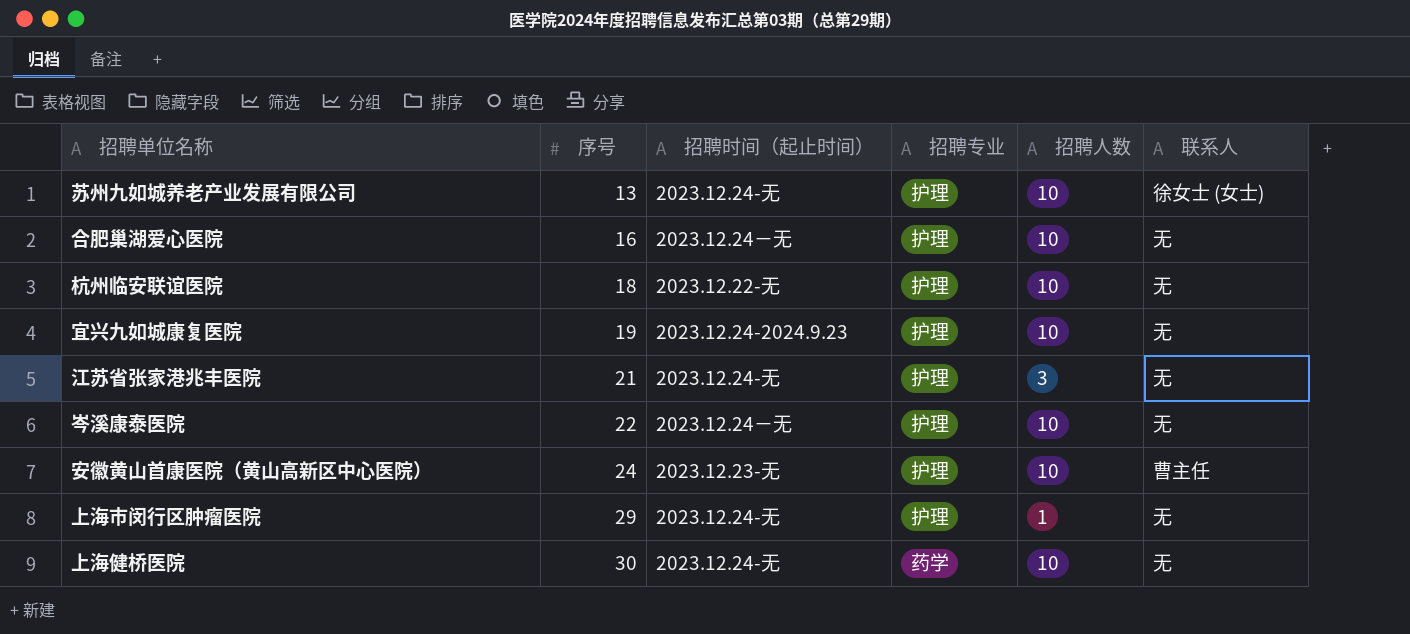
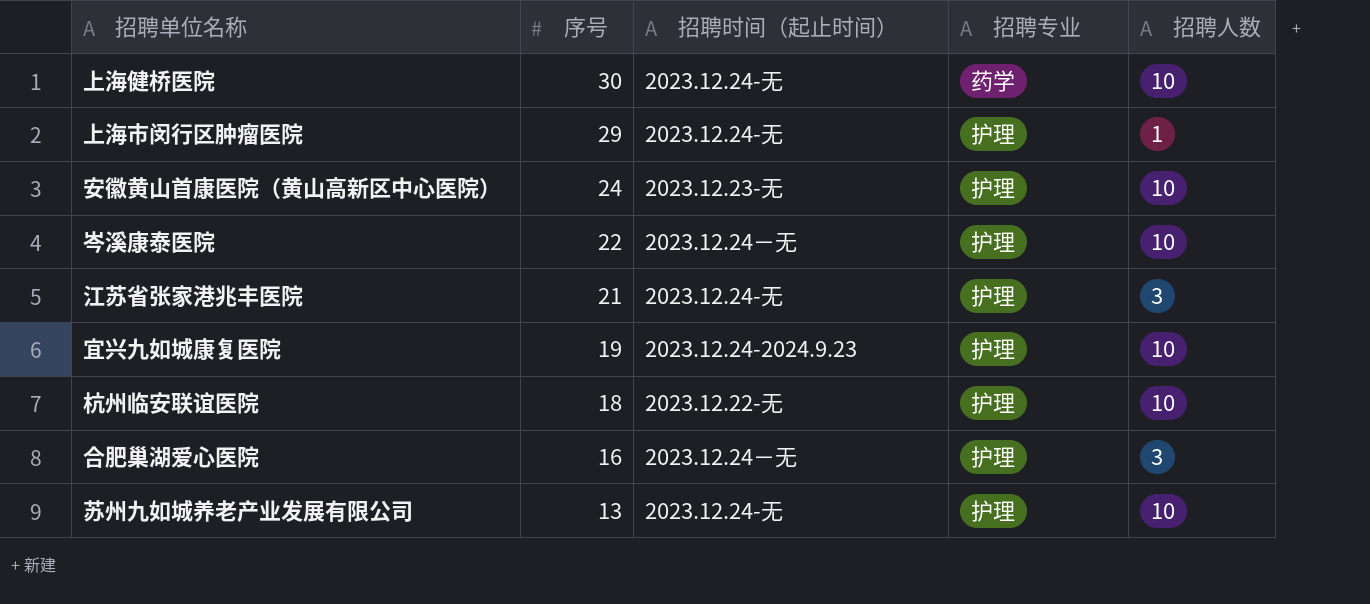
row order: 序号 ascending -> 序号 descending
column 联系人 | position: 6 -> none
合肥巢湖爱心医院 | 招聘人数: 10 -> 3

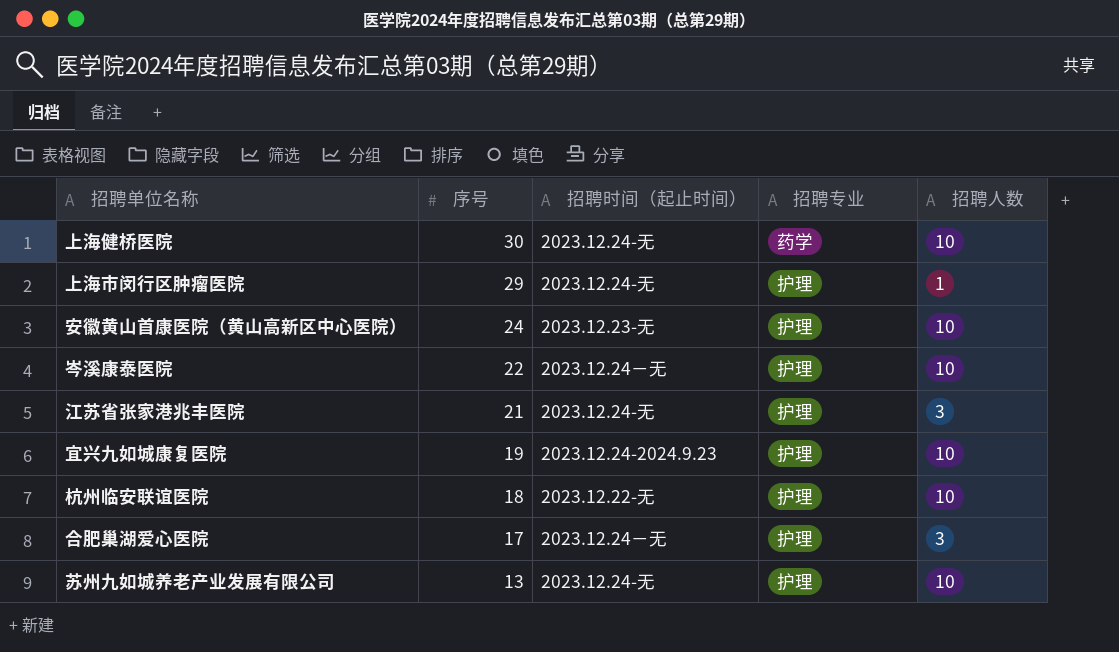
合肥巢湖爱心医院 | 序号: 16 -> 17

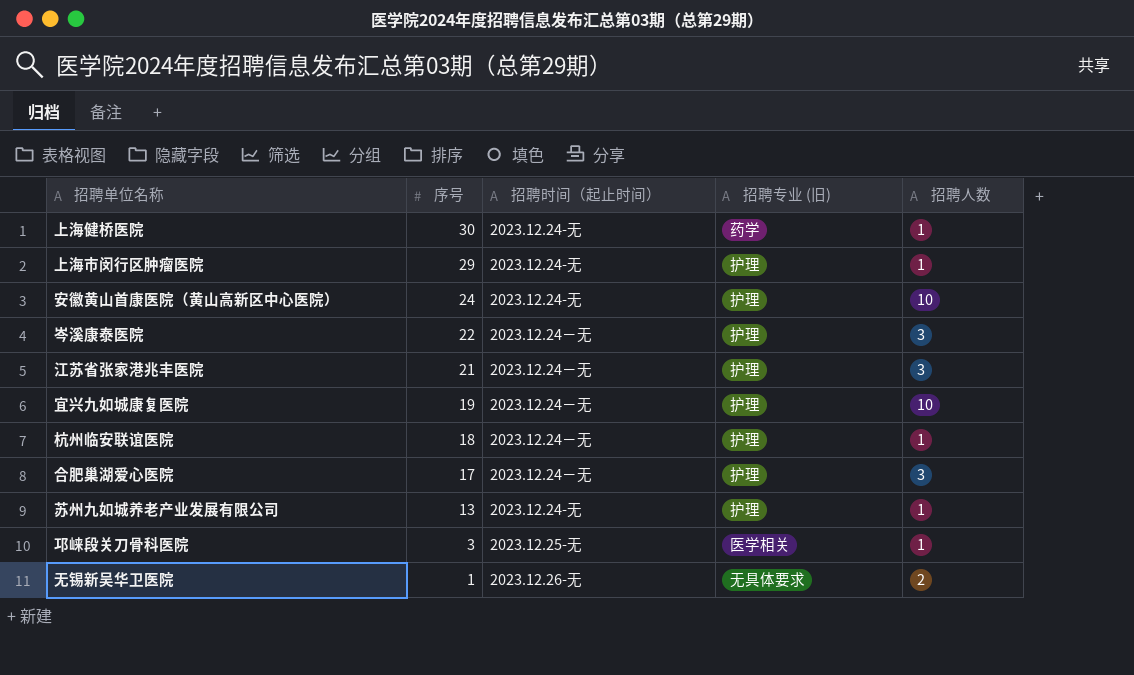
column name: 招聘专业 -> 招聘专业 (旧)
上海健桥医院 | 招聘人数: 10 -> 1
安徽黄山首康医院（黄山高新区中心医院） | 招聘时间（起止时间）: 2023.12.23-无 -> 2023.12.24-无
岑溪康泰医院 | 招聘人数: 10 -> 3
江苏省张家港兆丰医院 | 招聘时间（起止时间）: 2023.12.24-无 -> 2023.12.24－无
宜兴九如城康复医院 | 招聘时间（起止时间）: 2023.12.24-2024.9.23 -> 2023.12.24－无
杭州临安联谊医院 | 招聘时间（起止时间）: 2023.12.22-无 -> 2023.12.24－无
杭州临安联谊医院 | 招聘人数: 10 -> 1
苏州九如城养老产业发展有限公司 | 招聘人数: 10 -> 1
row 邛崃段关刀骨科医院: none -> 3 | 2023.12.25-无 | 医学相关 | 1
row 无锡新吴华卫医院: none -> 1 | 2023.12.26-无 | 无具体要求 | 2

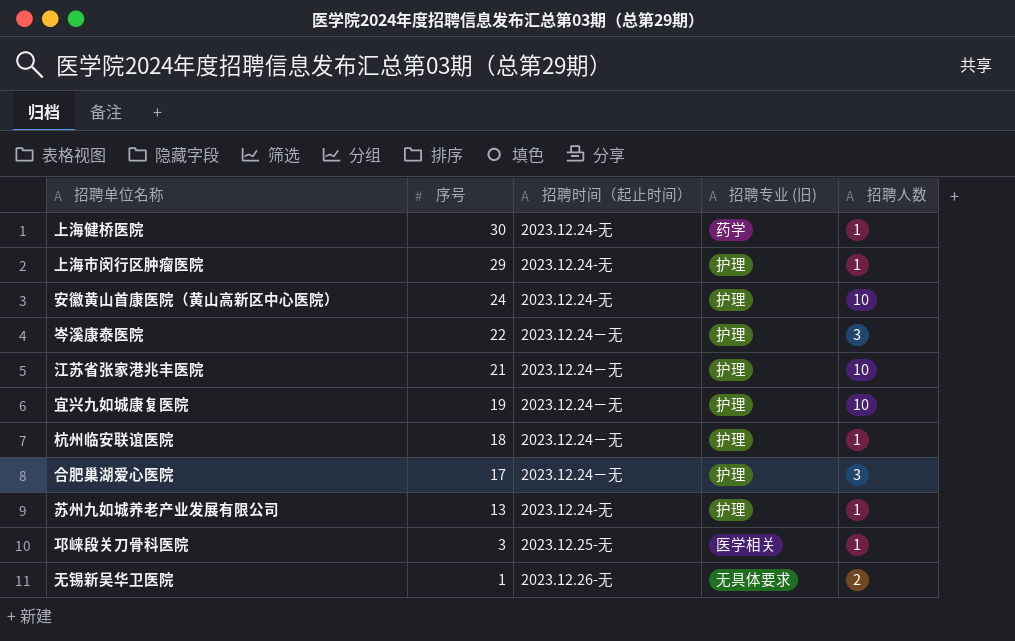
江苏省张家港兆丰医院 | 招聘人数: 3 -> 10

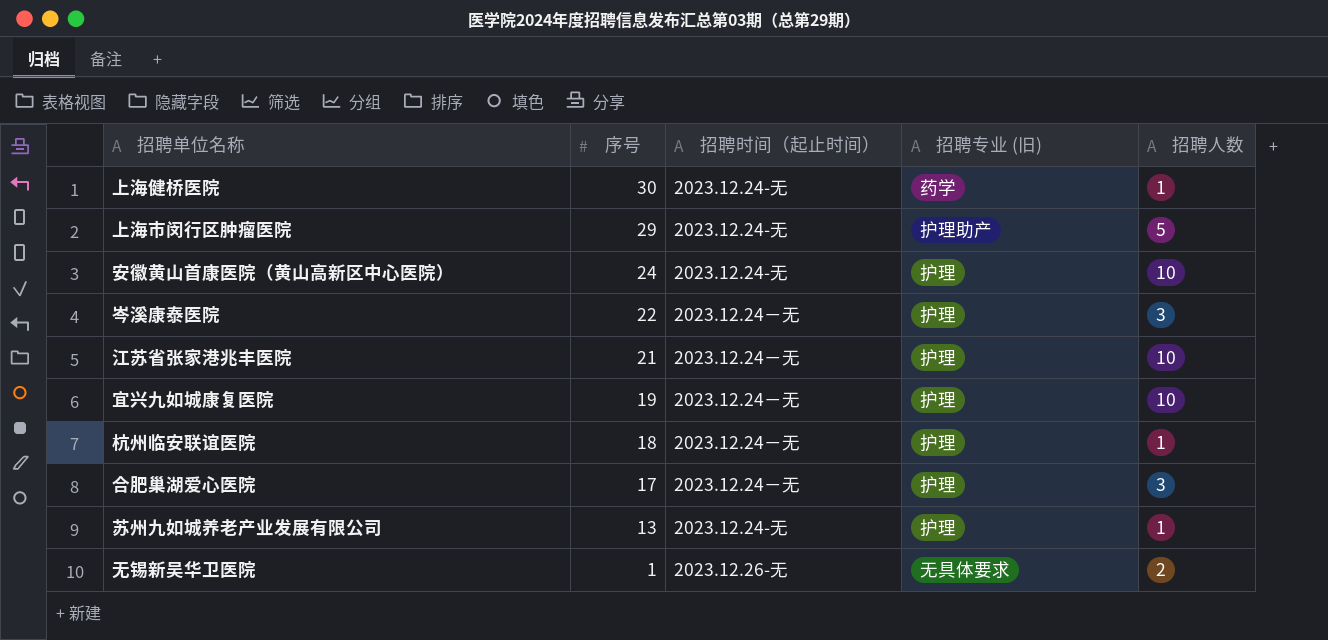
row 邛崃段关刀骨科医院: 3 | 2023.12.25-无 | 医学相关 | 1 -> none
上海市闵行区肿瘤医院 | 招聘专业 (旧): 护理 -> 护理助产
上海市闵行区肿瘤医院 | 招聘人数: 1 -> 5

